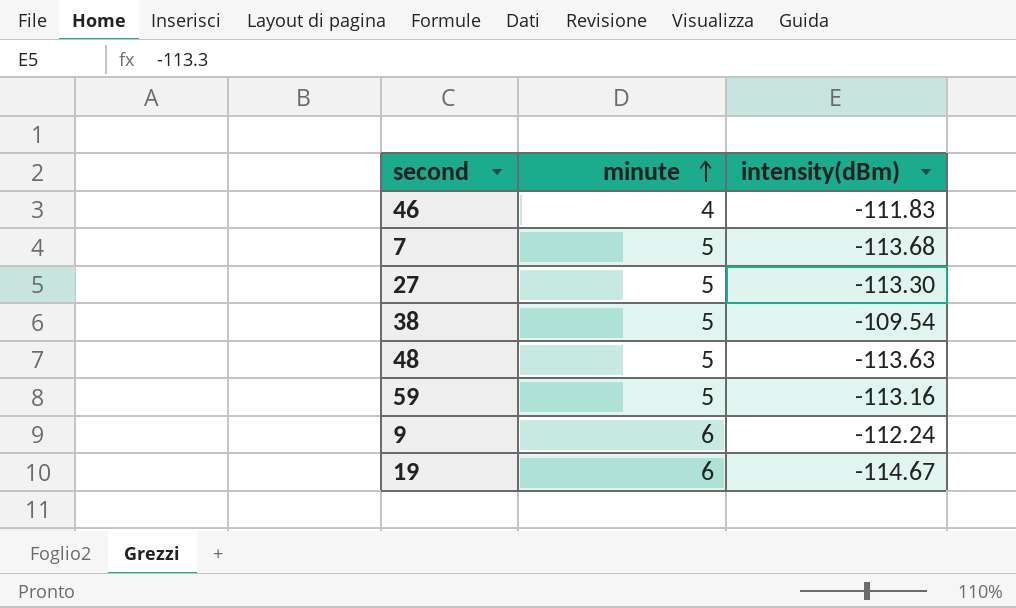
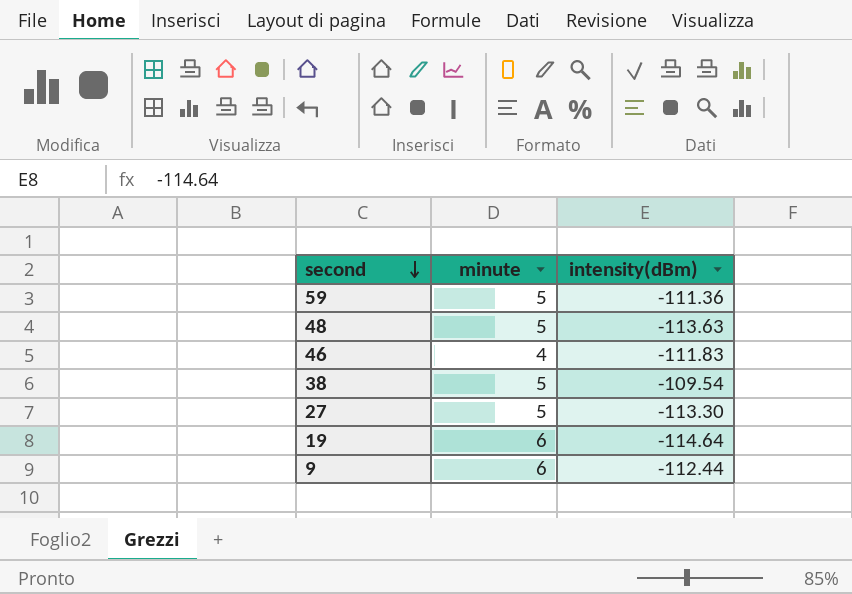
row order: minute ascending -> second descending
row 7: 5 | -113.68 -> none
59 | intensity(dBm): -113.16 -> -111.36
19 | intensity(dBm): -114.67 -> -114.64
9 | intensity(dBm): -112.24 -> -112.44

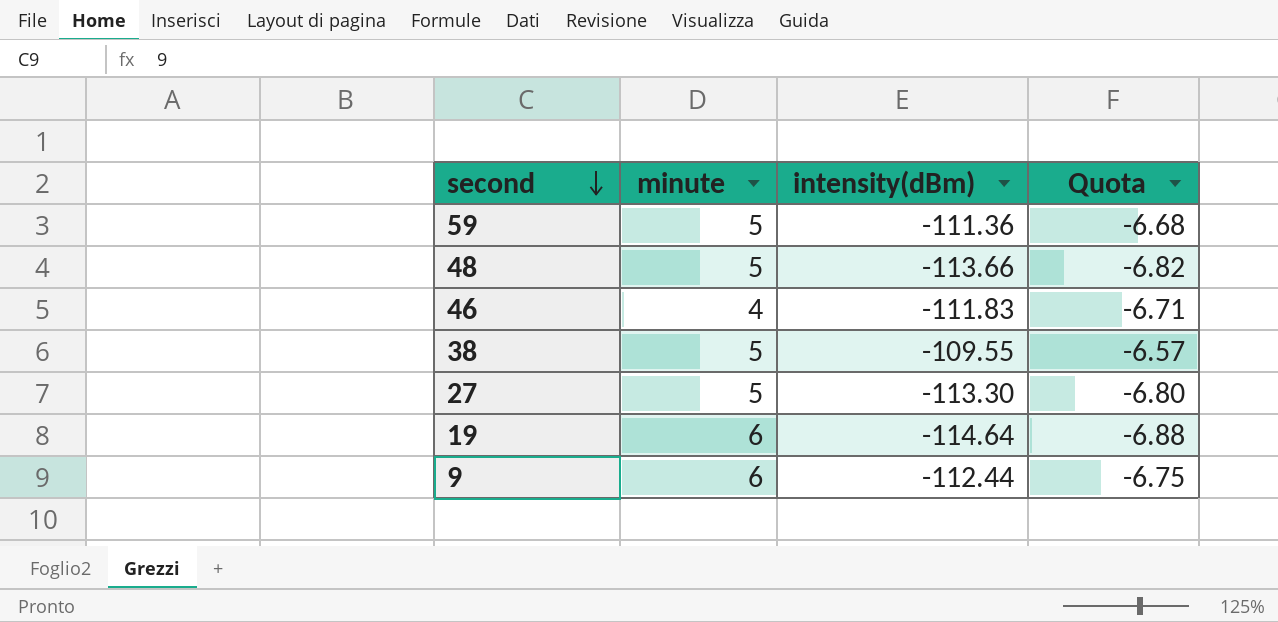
column Quota | formula: none -> [intensity(dBm)] * 0.06
48 | intensity(dBm): -113.63 -> -113.66
38 | intensity(dBm): -109.54 -> -109.55

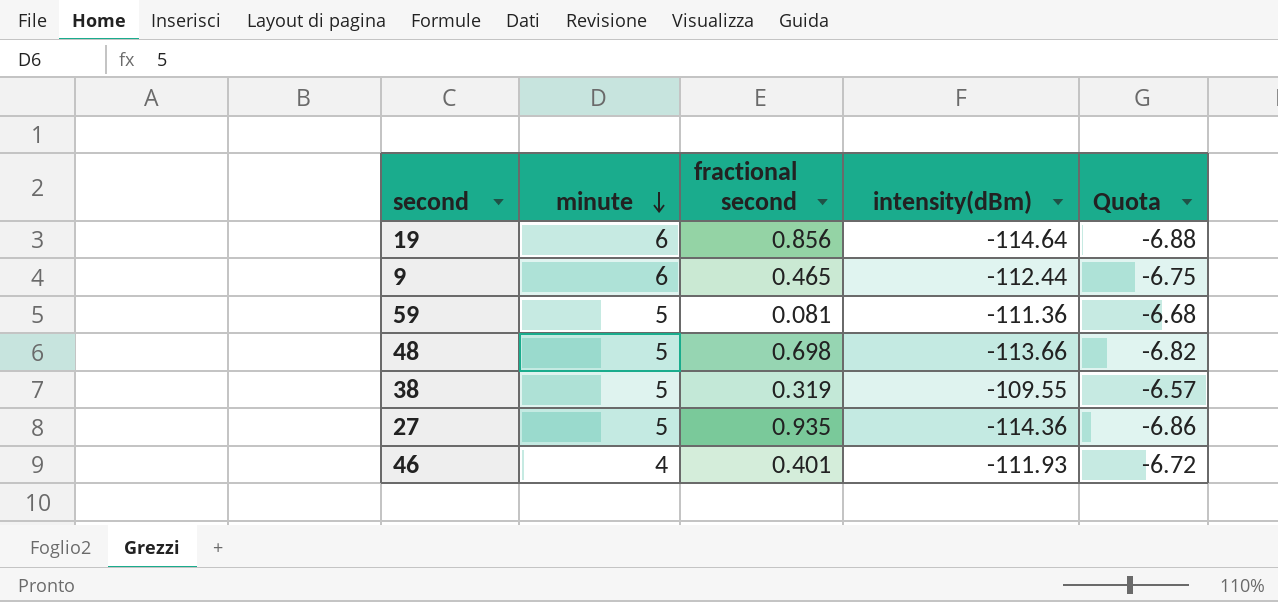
row order: second descending -> minute descending
column fractional second | position: none -> 3
27 | intensity(dBm): -113.30 -> -114.36
27 | Quota: -6.80 -> -6.86
46 | intensity(dBm): -111.83 -> -111.93
46 | Quota: -6.71 -> -6.72

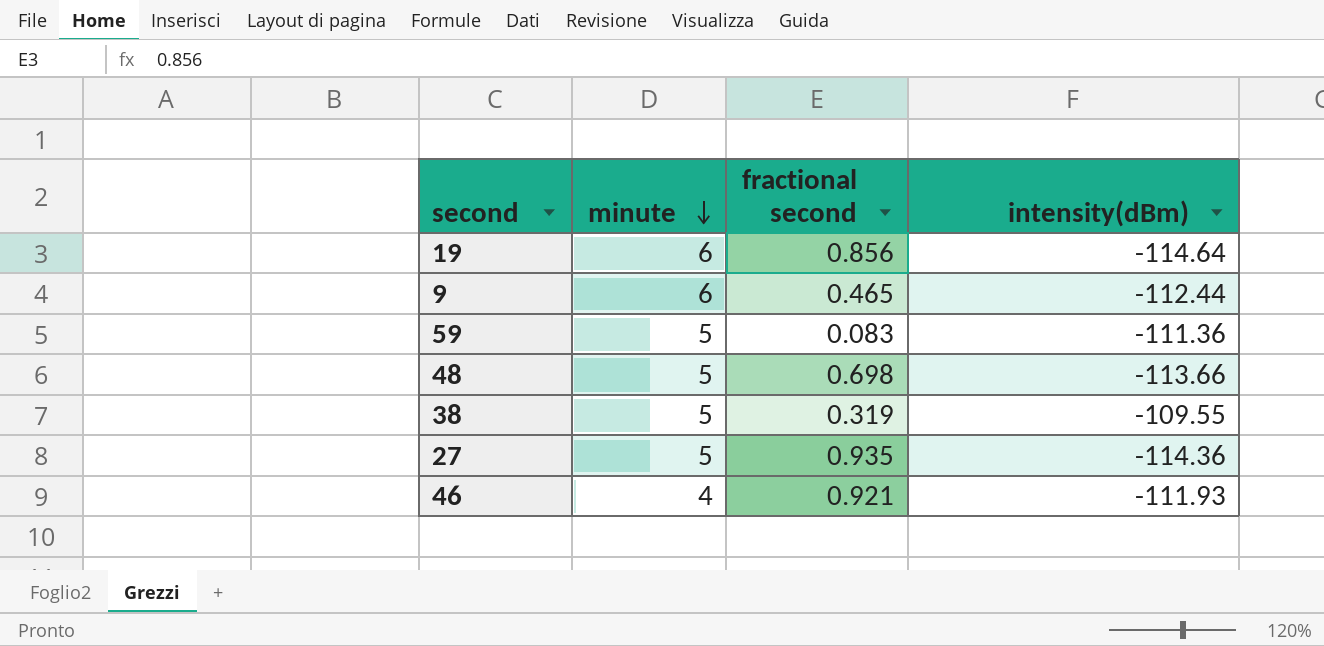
column Quota | formula: [intensity(dBm)] * 0.06 -> none
59 | fractional second: 0.081 -> 0.083
46 | fractional second: 0.401 -> 0.921

